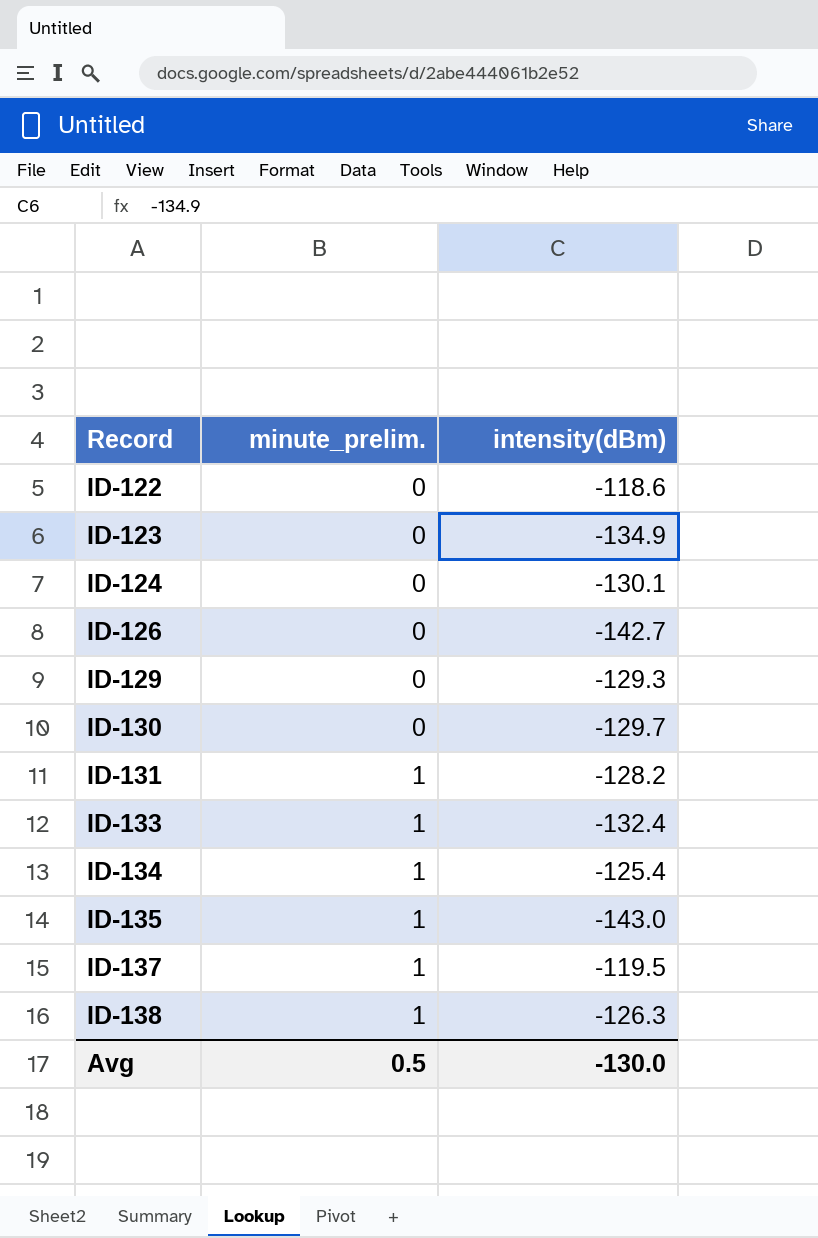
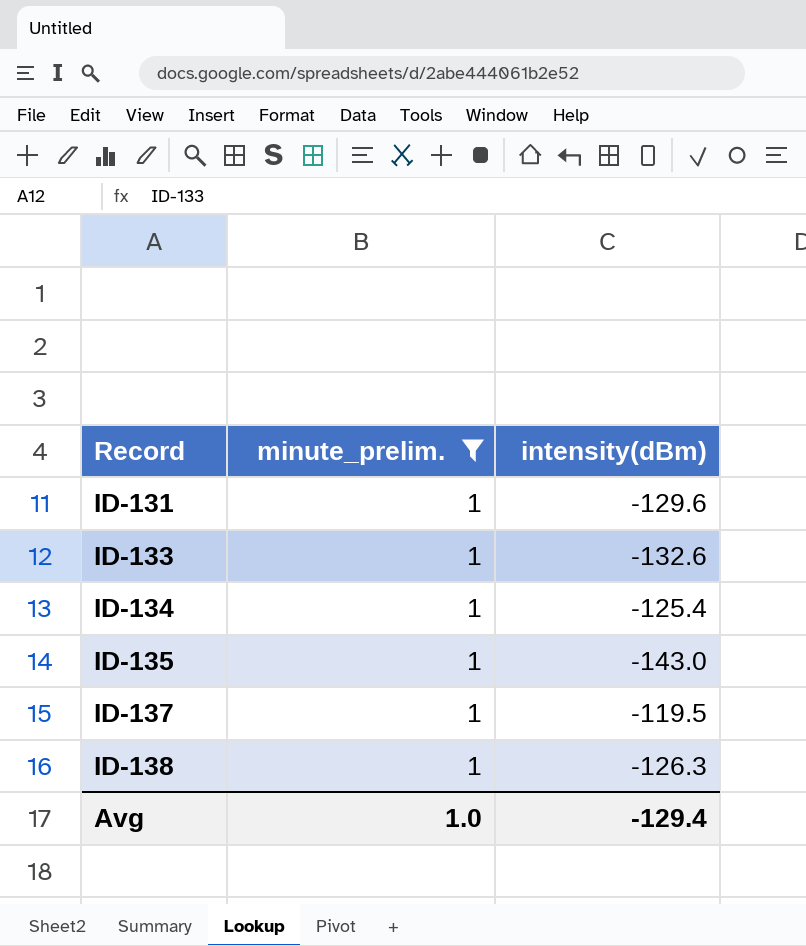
filter: none -> minute_prelim. = 1
ID-131 | intensity(dBm): -128.2 -> -129.6
ID-133 | intensity(dBm): -132.4 -> -132.6
Avg | minute_prelim.: 0.5 -> 1.0
Avg | intensity(dBm): -130.0 -> -129.4

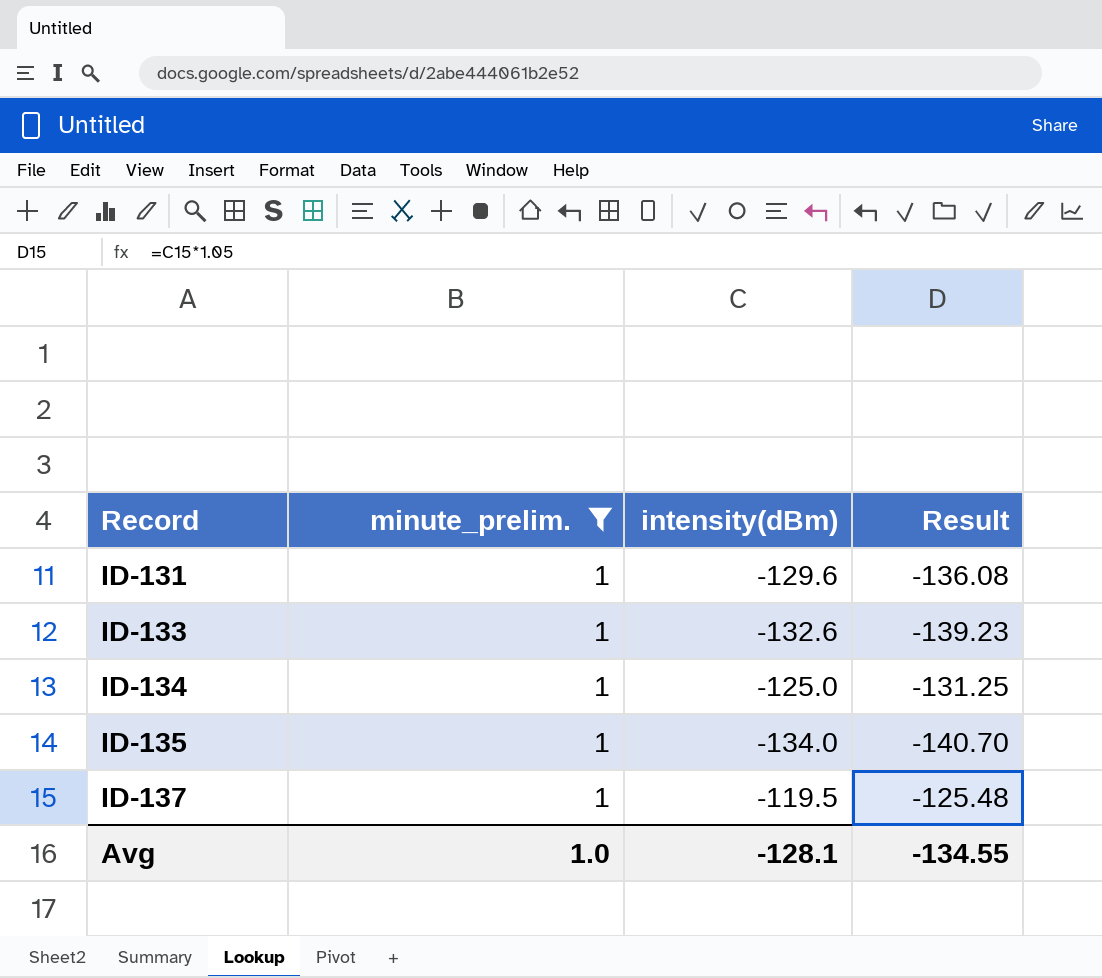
column Result | formula: none -> [intensity(dBm)] * 1.05
row ID-138: 1 | -126.3 -> none
ID-134 | intensity(dBm): -125.4 -> -125.0
ID-135 | intensity(dBm): -143.0 -> -134.0
Avg | intensity(dBm): -129.4 -> -128.1

